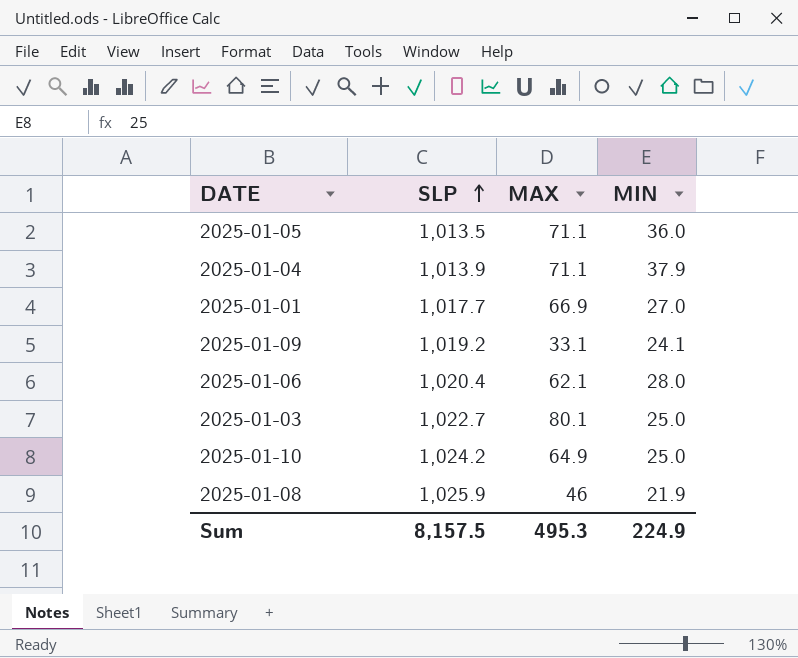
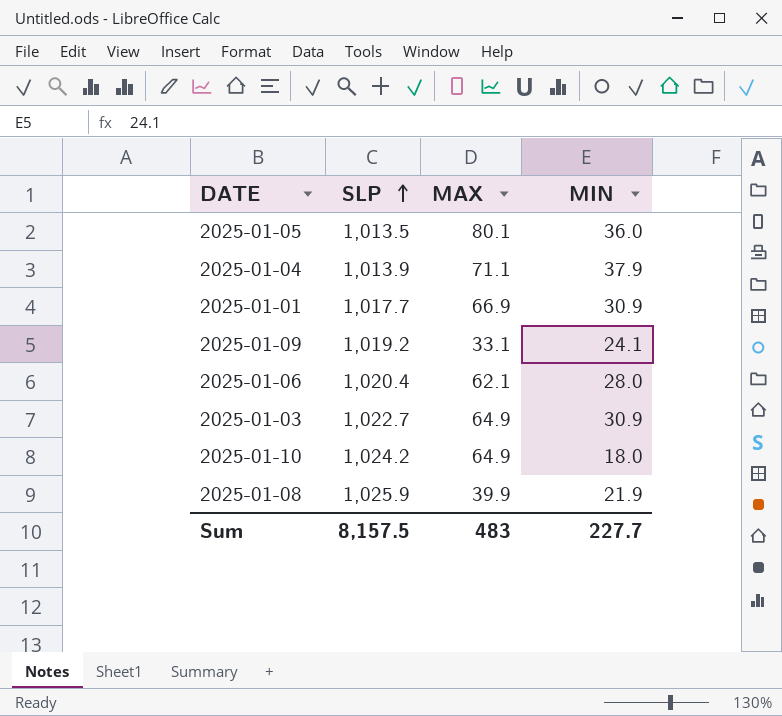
2025-01-05 | MAX: 71.1 -> 80.1
2025-01-01 | MIN: 27.0 -> 30.9
2025-01-03 | MAX: 80.1 -> 64.9
2025-01-03 | MIN: 25.0 -> 30.9
2025-01-10 | MIN: 25.0 -> 18.0
2025-01-08 | MAX: 46 -> 39.9
Sum | MAX: 495.3 -> 483
Sum | MIN: 224.9 -> 227.7

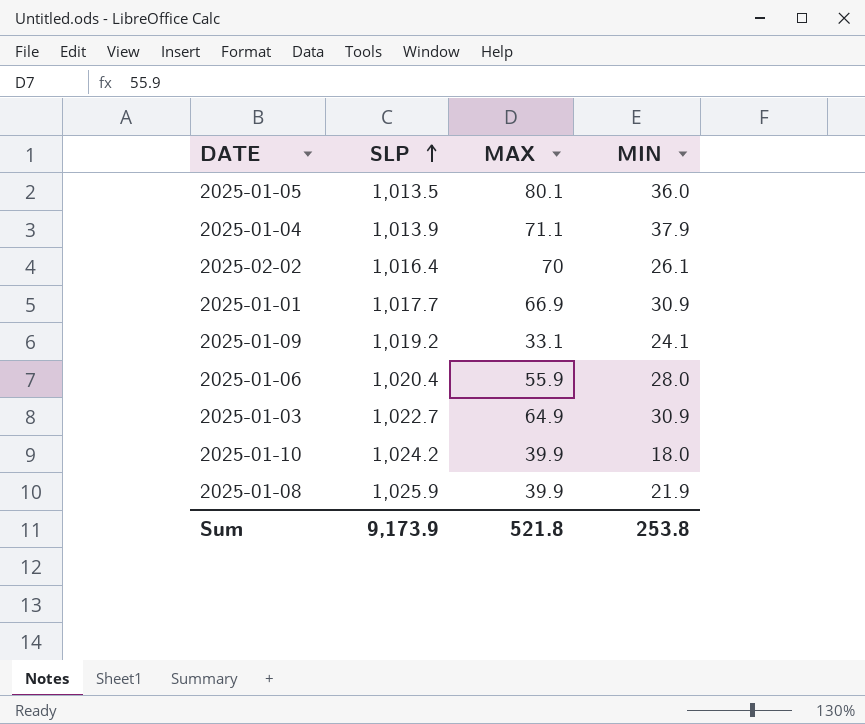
row 2025-02-02: none -> 1,016.4 | 70 | 26.1
2025-01-06 | MAX: 62.1 -> 55.9
2025-01-10 | MAX: 64.9 -> 39.9
Sum | SLP: 8,157.5 -> 9,173.9
Sum | MAX: 483 -> 521.8
Sum | MIN: 227.7 -> 253.8

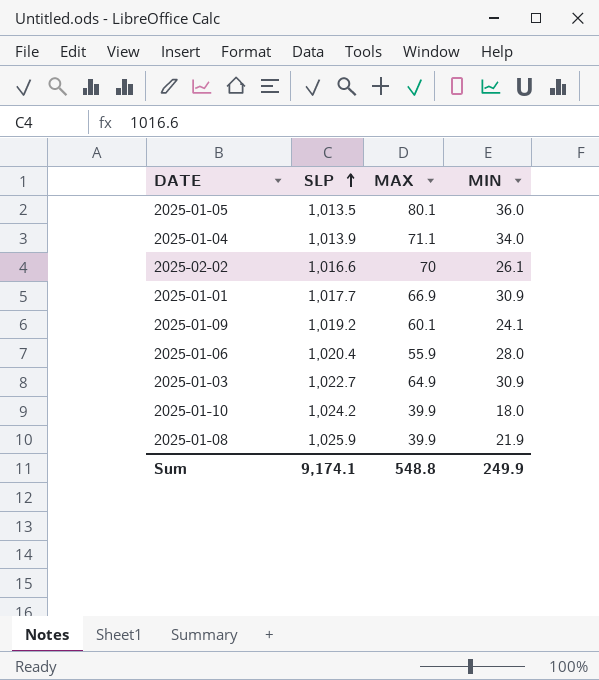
2025-01-04 | MIN: 37.9 -> 34.0
2025-02-02 | SLP: 1,016.4 -> 1,016.6
2025-01-09 | MAX: 33.1 -> 60.1
Sum | SLP: 9,173.9 -> 9,174.1
Sum | MAX: 521.8 -> 548.8
Sum | MIN: 253.8 -> 249.9

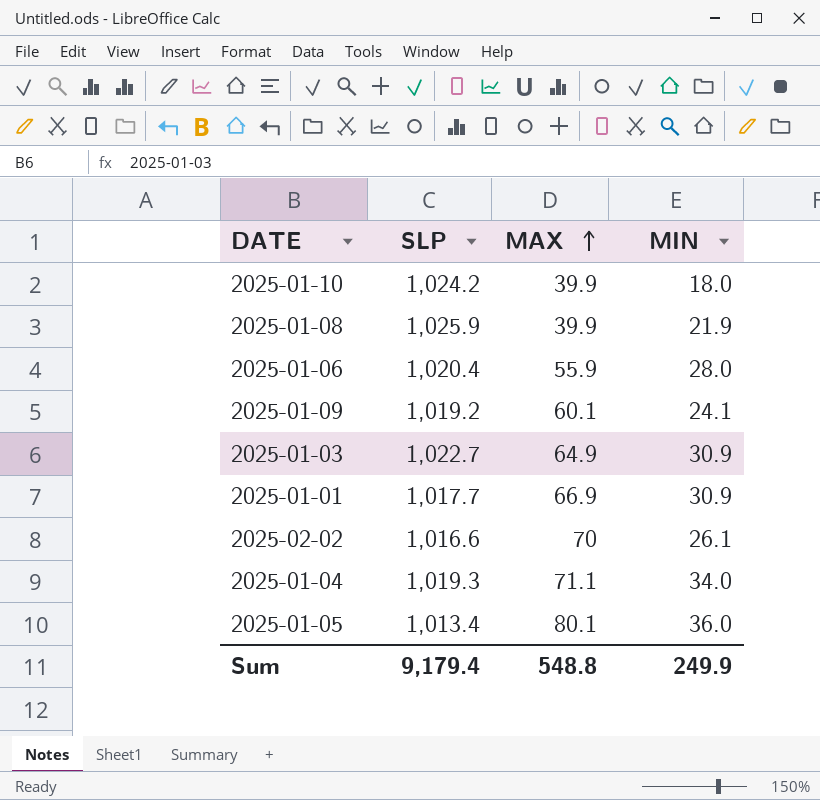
row order: SLP ascending -> MAX ascending
2025-01-04 | SLP: 1,013.9 -> 1,019.3
2025-01-05 | SLP: 1,013.5 -> 1,013.4
Sum | SLP: 9,174.1 -> 9,179.4

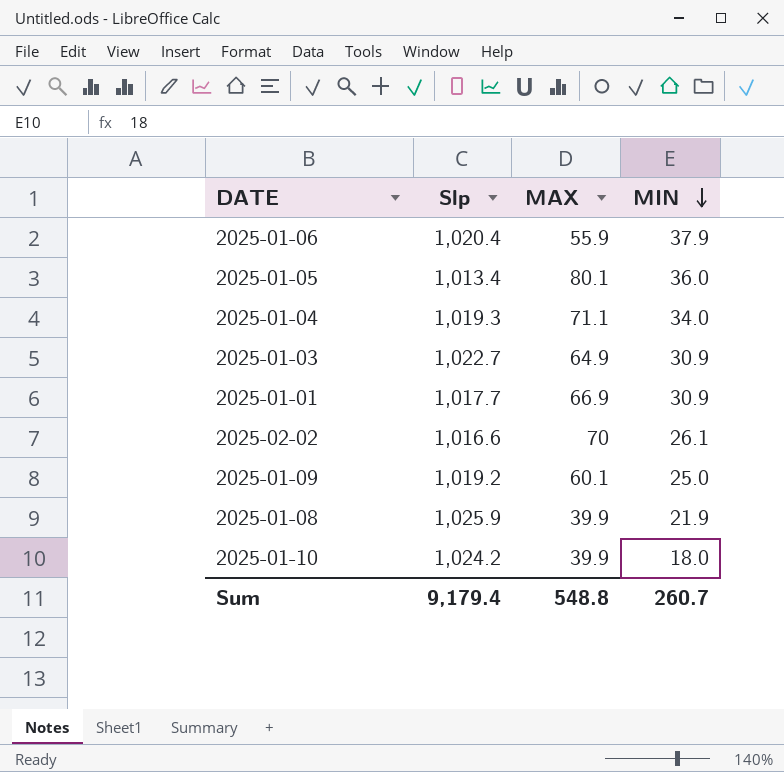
row order: MAX ascending -> MIN descending
column name: SLP -> Slp
2025-01-06 | MIN: 28.0 -> 37.9
2025-01-09 | MIN: 24.1 -> 25.0
Sum | MIN: 249.9 -> 260.7

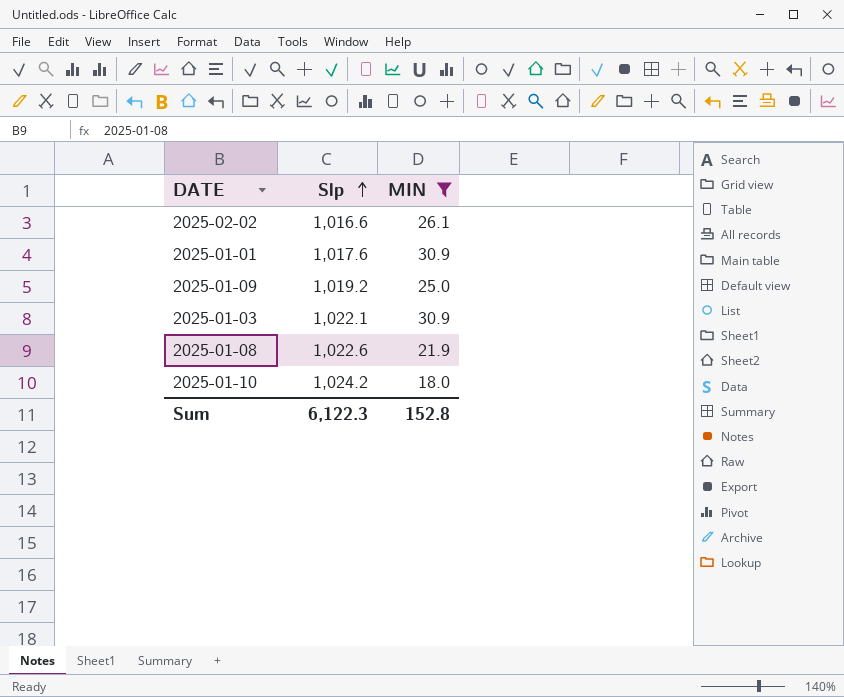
filter: none -> MIN <= 30.9
row order: MIN descending -> Slp ascending
column MAX | position: 3 -> none
2025-01-01 | Slp: 1,017.7 -> 1,017.6
2025-01-03 | Slp: 1,022.7 -> 1,022.1
2025-01-08 | Slp: 1,025.9 -> 1,022.6
Sum | Slp: 9,179.4 -> 6,122.3
Sum | MIN: 260.7 -> 152.8

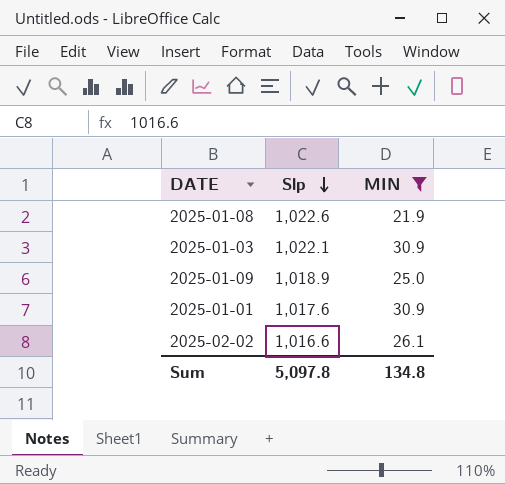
row order: Slp ascending -> Slp descending
row 2025-01-10: 1,024.2 | 18.0 -> none
2025-01-09 | Slp: 1,019.2 -> 1,018.9
Sum | Slp: 6,122.3 -> 5,097.8
Sum | MIN: 152.8 -> 134.8

